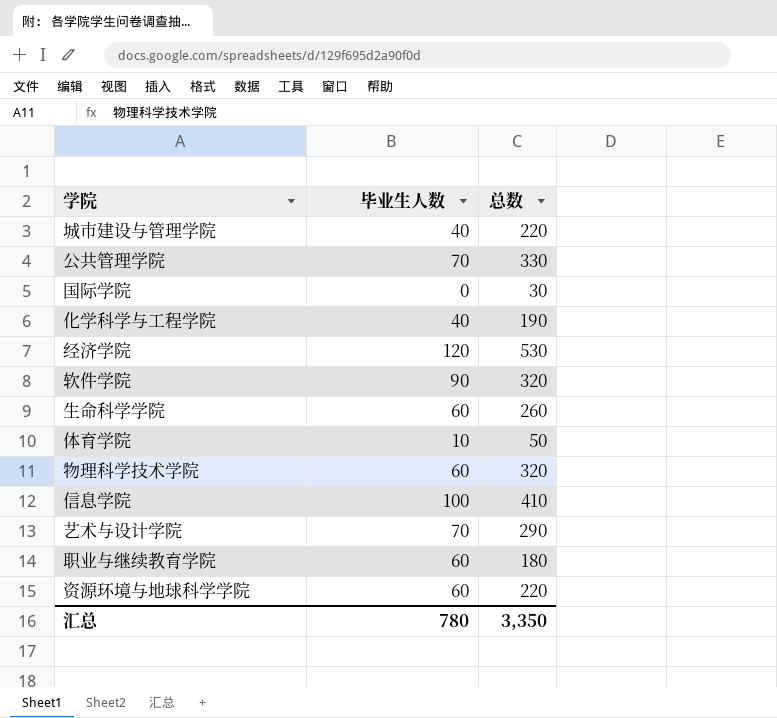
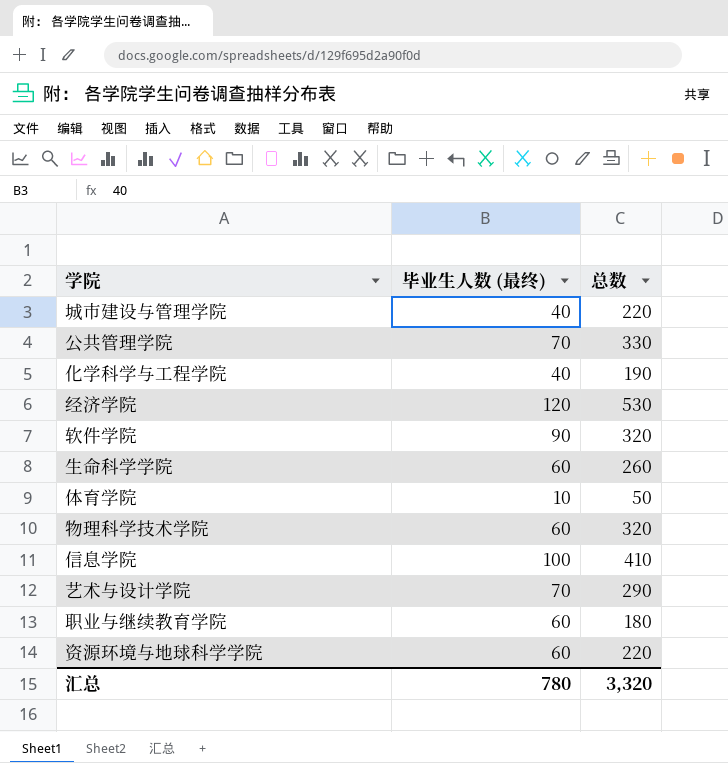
column name: 毕业生人数 -> 毕业生人数 (最终)
row 国际学院: 0 | 30 -> none
汇总 | 总数: 3,350 -> 3,320

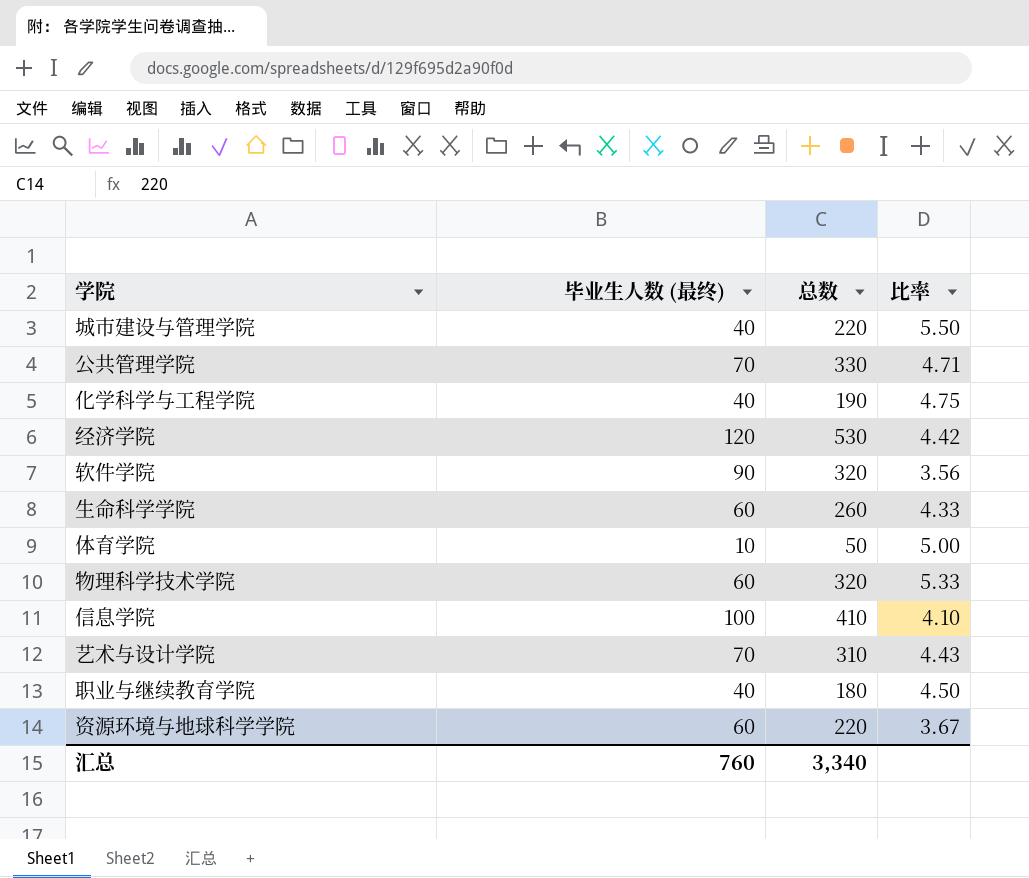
column 比率 | formula: none -> [总数] / [毕业生人数 (最终)]
艺术与设计学院 | 总数: 290 -> 310
职业与继续教育学院 | 毕业生人数 (最终): 60 -> 40
汇总 | 毕业生人数 (最终): 780 -> 760
汇总 | 总数: 3,320 -> 3,340

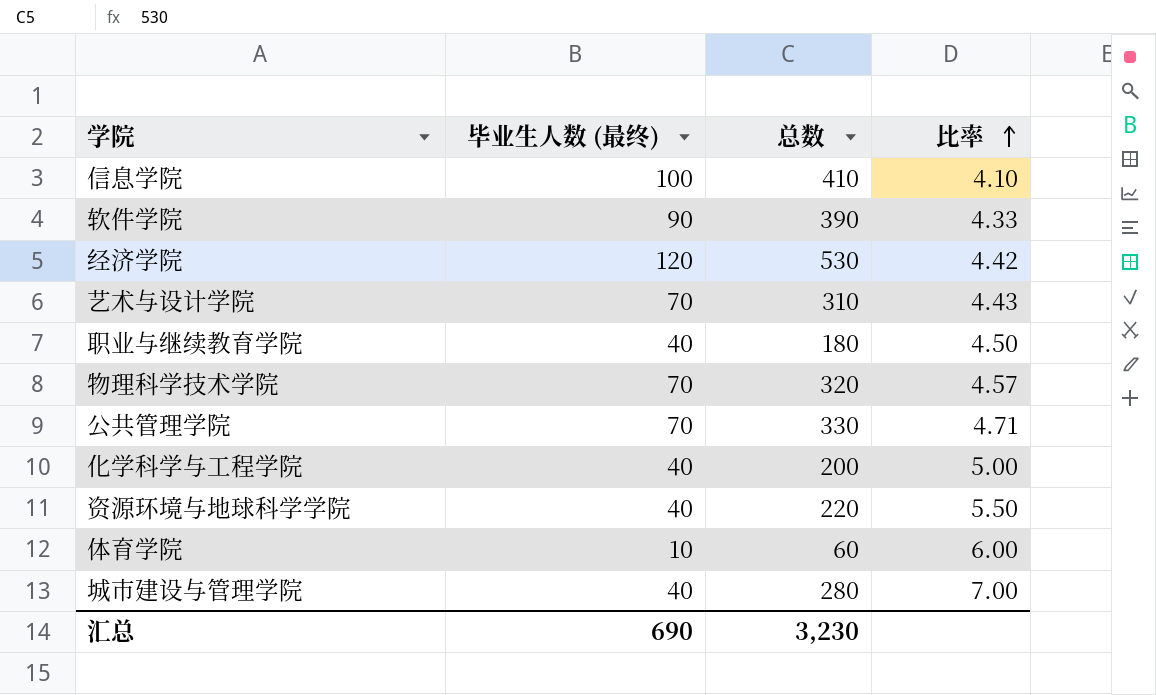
row order: none -> 比率 ascending
row 生命科学学院: 60 | 260 | 4.33 -> none
软件学院 | 总数: 320 -> 390
软件学院 | 比率: 3.56 -> 4.33
物理科学技术学院 | 毕业生人数 (最终): 60 -> 70
物理科学技术学院 | 比率: 5.33 -> 4.57
化学科学与工程学院 | 总数: 190 -> 200
化学科学与工程学院 | 比率: 4.75 -> 5.00
资源环境与地球科学学院 | 毕业生人数 (最终): 60 -> 40
资源环境与地球科学学院 | 比率: 3.67 -> 5.50
体育学院 | 总数: 50 -> 60
体育学院 | 比率: 5.00 -> 6.00
城市建设与管理学院 | 总数: 220 -> 280
城市建设与管理学院 | 比率: 5.50 -> 7.00
汇总 | 毕业生人数 (最终): 760 -> 690
汇总 | 总数: 3,340 -> 3,230

